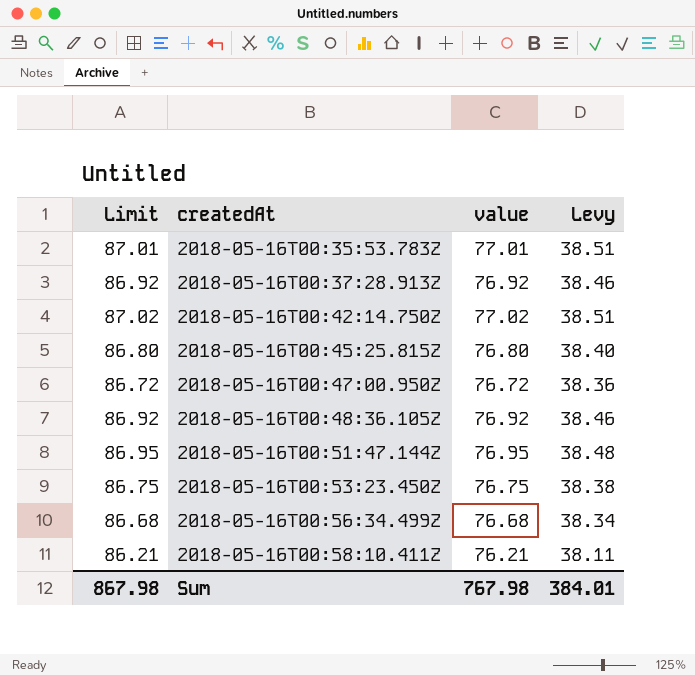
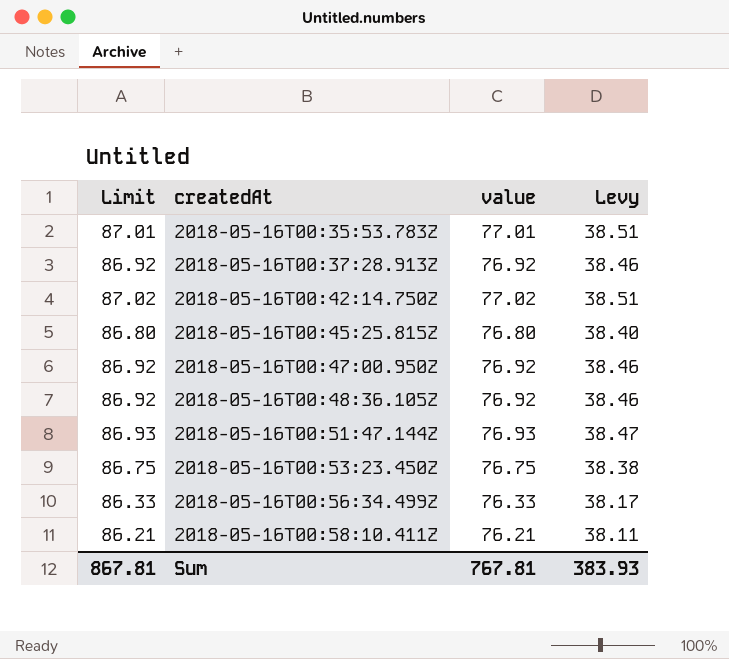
2018-05-16T00:47:00.950Z | Limit: 86.72 -> 86.92
2018-05-16T00:47:00.950Z | value: 76.72 -> 76.92
2018-05-16T00:47:00.950Z | Levy: 38.36 -> 38.46
2018-05-16T00:51:47.144Z | Limit: 86.95 -> 86.93
2018-05-16T00:51:47.144Z | value: 76.95 -> 76.93
2018-05-16T00:51:47.144Z | Levy: 38.48 -> 38.47
2018-05-16T00:56:34.499Z | Limit: 86.68 -> 86.33
2018-05-16T00:56:34.499Z | value: 76.68 -> 76.33
2018-05-16T00:56:34.499Z | Levy: 38.34 -> 38.17
Sum | Limit: 867.98 -> 867.81
Sum | value: 767.98 -> 767.81
Sum | Levy: 384.01 -> 383.93

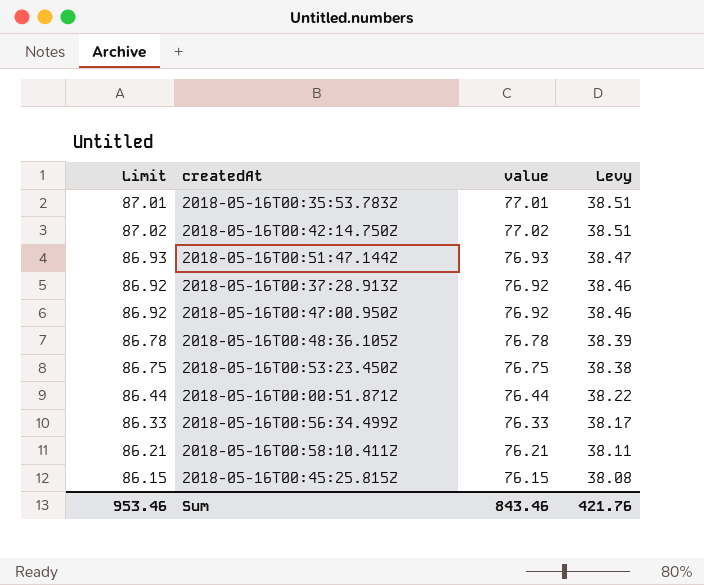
row order: createdAt ascending -> Levy descending
2018-05-16T00:48:36.105Z | Limit: 86.92 -> 86.78
2018-05-16T00:48:36.105Z | value: 76.92 -> 76.78
2018-05-16T00:48:36.105Z | Levy: 38.46 -> 38.39
row 2018-05-16T00:00:51.871Z: none -> 86.44 | 76.44 | 38.22
2018-05-16T00:45:25.815Z | Limit: 86.80 -> 86.15
2018-05-16T00:45:25.815Z | value: 76.80 -> 76.15
2018-05-16T00:45:25.815Z | Levy: 38.40 -> 38.08
Sum | Limit: 867.81 -> 953.46
Sum | value: 767.81 -> 843.46
Sum | Levy: 383.93 -> 421.76

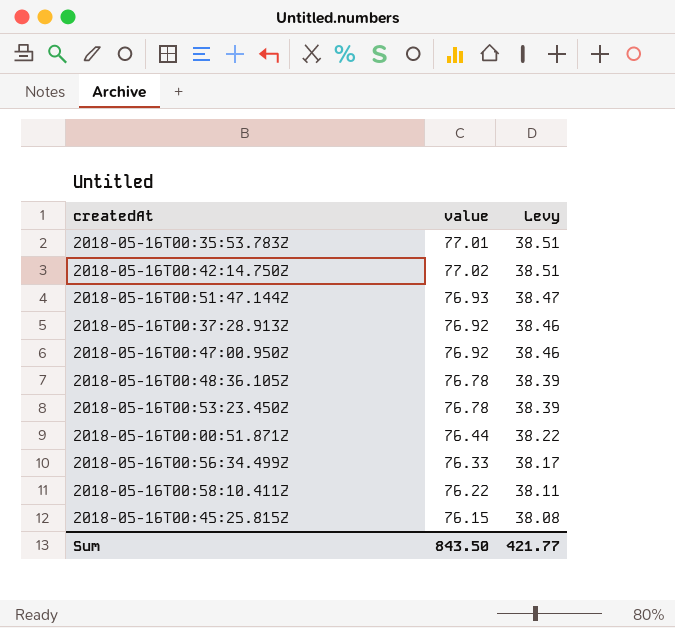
column Limit | formula: [value] + 10 -> none
2018-05-16T00:53:23.450Z | value: 76.75 -> 76.78
2018-05-16T00:53:23.450Z | Levy: 38.38 -> 38.39
2018-05-16T00:58:10.411Z | value: 76.21 -> 76.22
Sum | value: 843.46 -> 843.50
Sum | Levy: 421.76 -> 421.77

